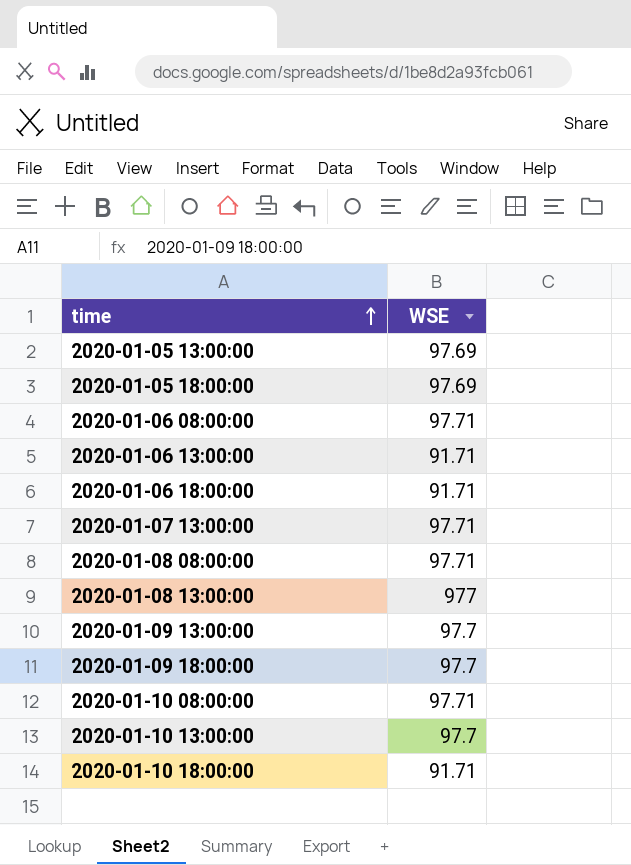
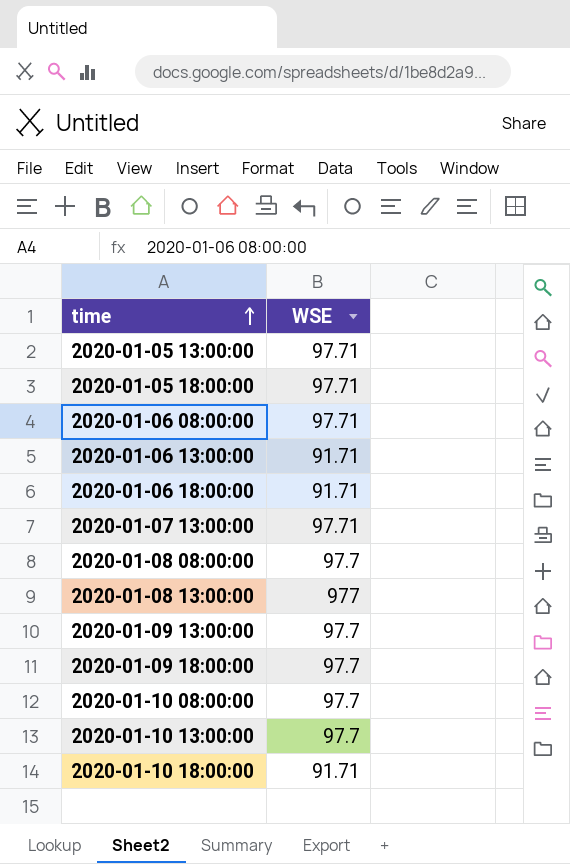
2020-01-05 13:00:00 | WSE: 97.69 -> 97.71
2020-01-05 18:00:00 | WSE: 97.69 -> 97.71
2020-01-08 08:00:00 | WSE: 97.71 -> 97.7
2020-01-10 08:00:00 | WSE: 97.71 -> 97.7

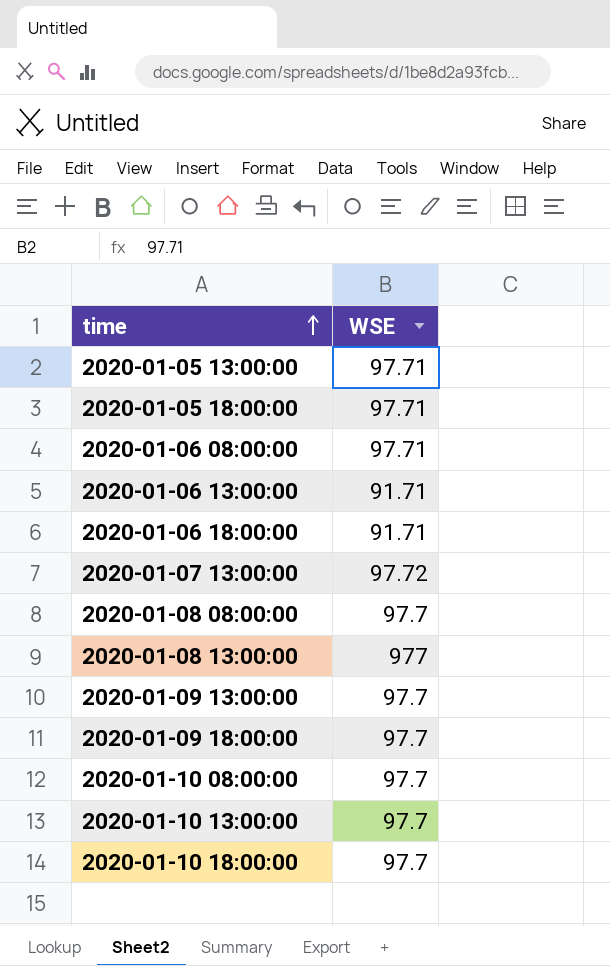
2020-01-07 13:00:00 | WSE: 97.71 -> 97.72
2020-01-10 18:00:00 | WSE: 91.71 -> 97.7

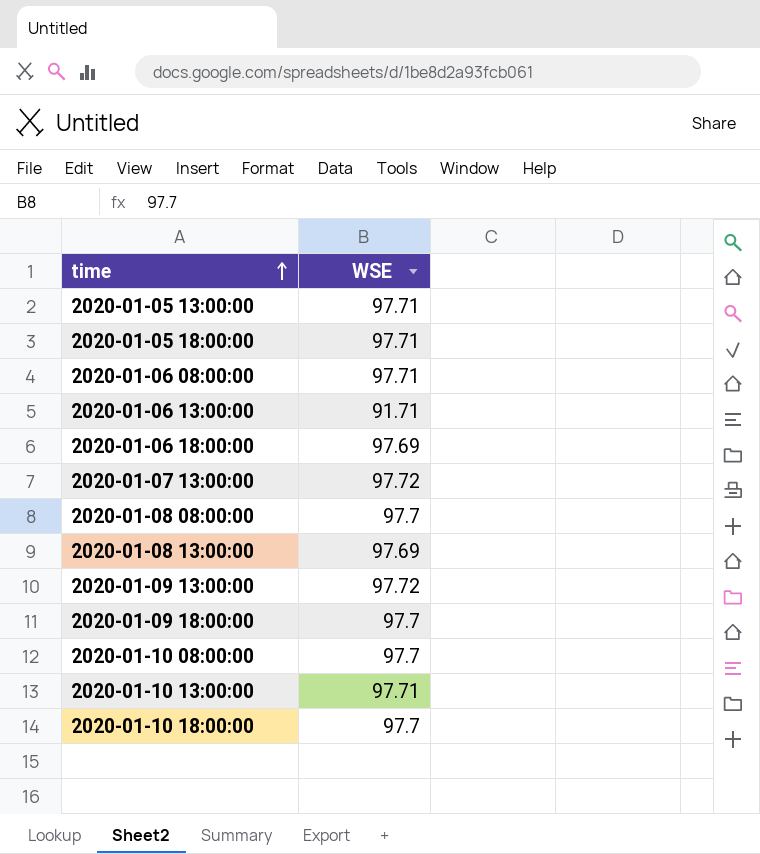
2020-01-06 18:00:00 | WSE: 91.71 -> 97.69
2020-01-08 13:00:00 | WSE: 977 -> 97.69
2020-01-09 13:00:00 | WSE: 97.7 -> 97.72
2020-01-10 13:00:00 | WSE: 97.7 -> 97.71

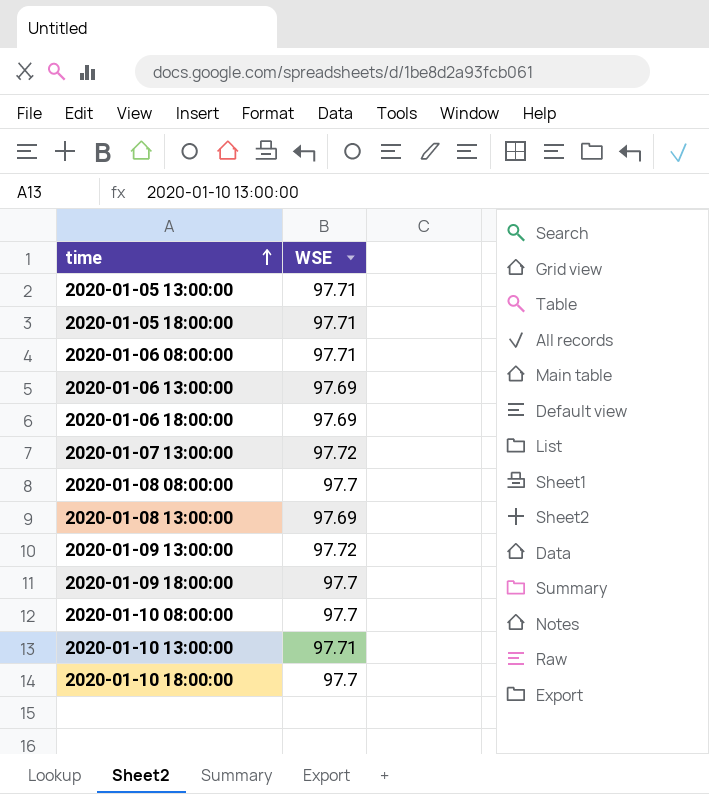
2020-01-06 13:00:00 | WSE: 91.71 -> 97.69

